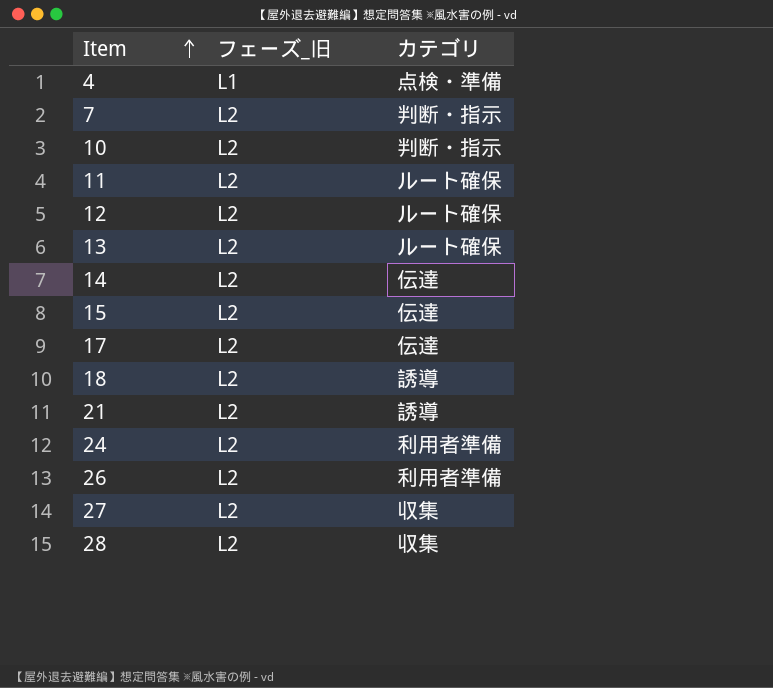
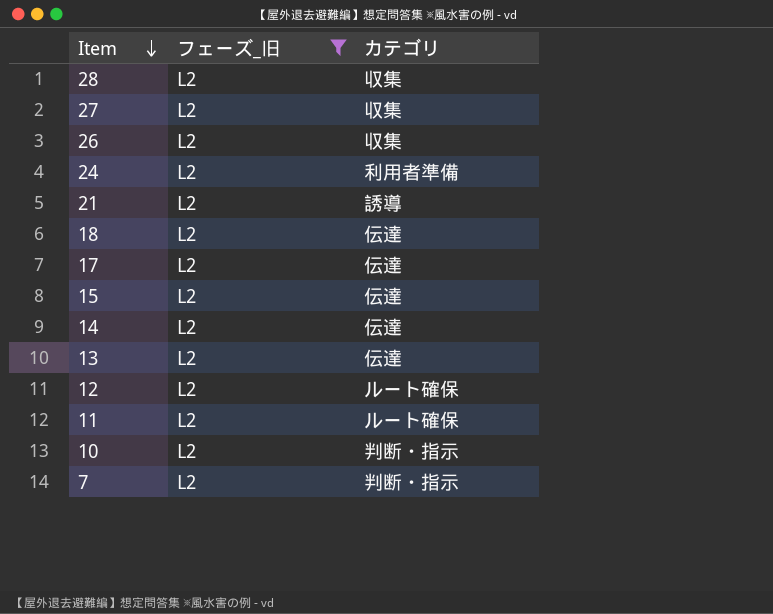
filter: none -> フェーズ_旧 = L2
row order: Item ascending -> Item descending
26 | カテゴリ: 利用者準備 -> 収集
18 | カテゴリ: 誘導 -> 伝達
13 | カテゴリ: ルート確保 -> 伝達

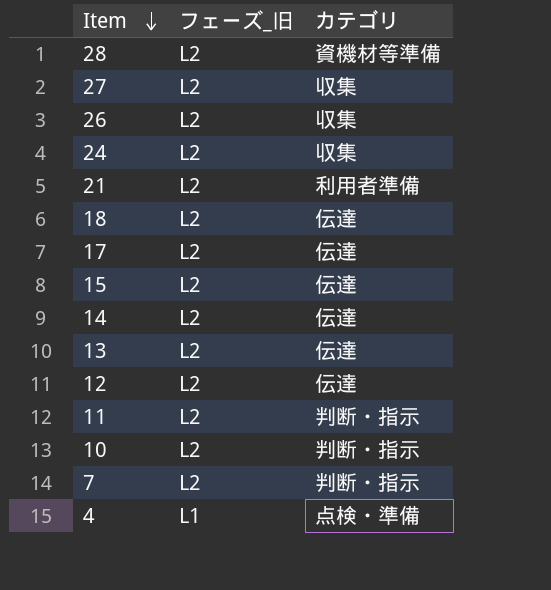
filter: フェーズ_旧 = L2 -> none
28 | カテゴリ: 収集 -> 資機材等準備
24 | カテゴリ: 利用者準備 -> 収集
21 | カテゴリ: 誘導 -> 利用者準備
12 | カテゴリ: ルート確保 -> 伝達
11 | カテゴリ: ルート確保 -> 判断・指示

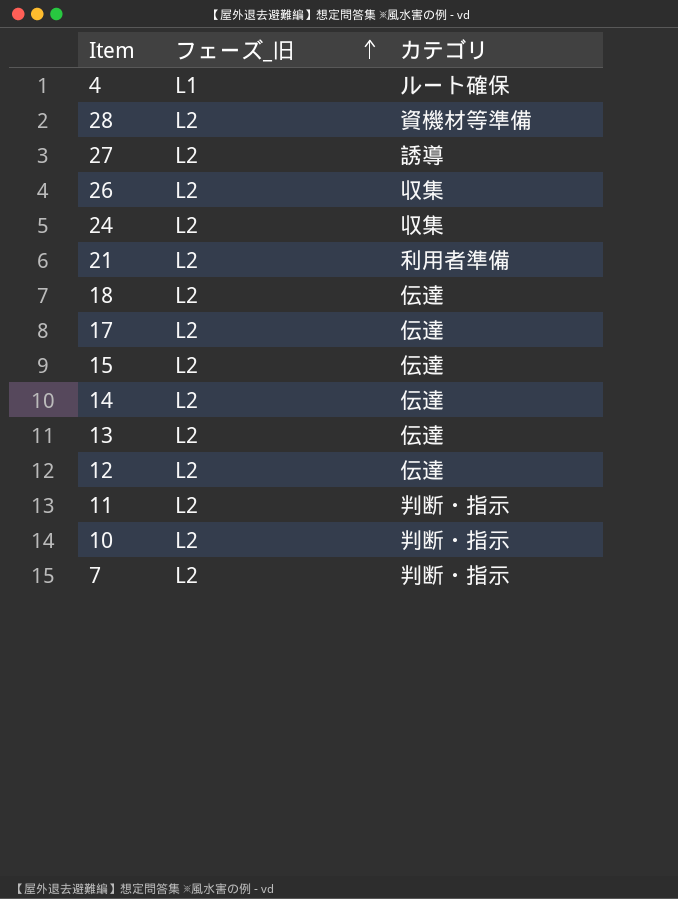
row order: Item descending -> フェーズ_旧 ascending
4 | カテゴリ: 点検・準備 -> ルート確保
27 | カテゴリ: 収集 -> 誘導

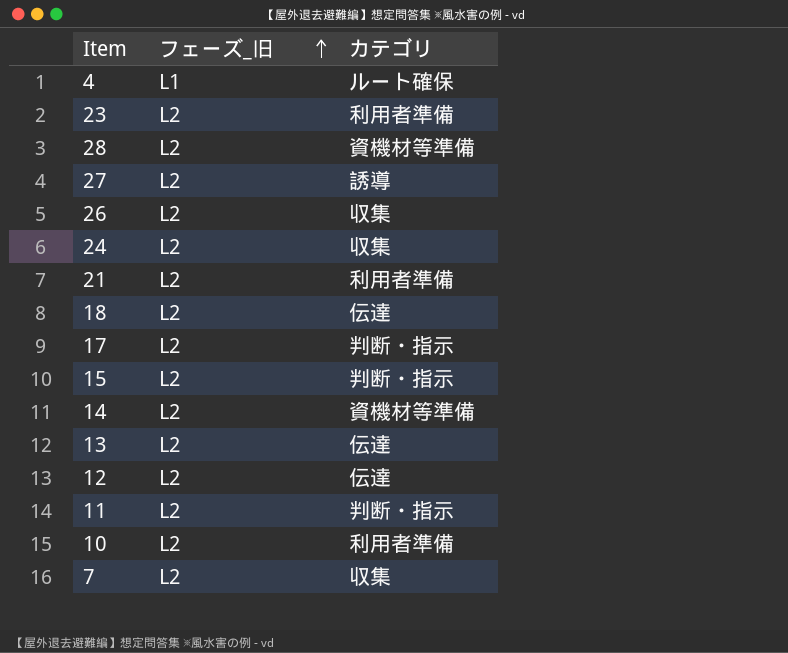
row 23: none -> L2 | 利用者準備
17 | カテゴリ: 伝達 -> 判断・指示
15 | カテゴリ: 伝達 -> 判断・指示
14 | カテゴリ: 伝達 -> 資機材等準備
10 | カテゴリ: 判断・指示 -> 利用者準備
7 | カテゴリ: 判断・指示 -> 収集

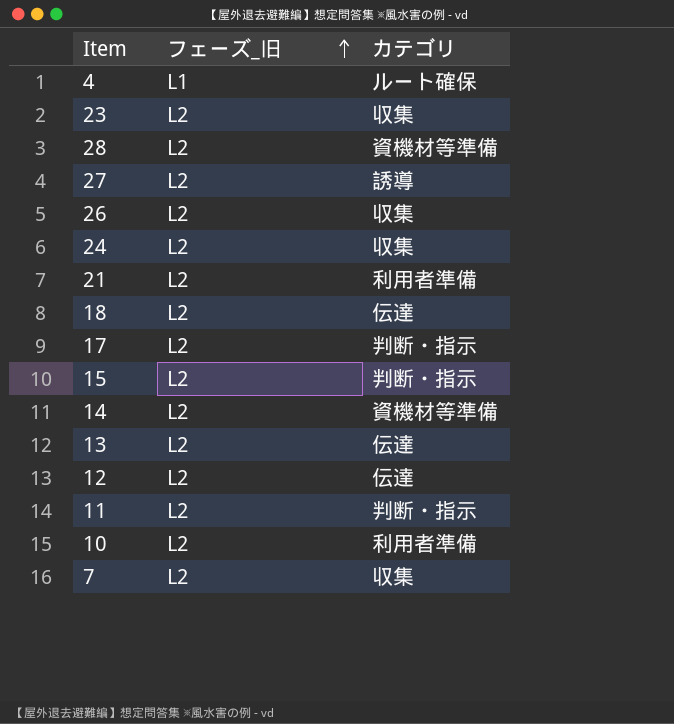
23 | カテゴリ: 利用者準備 -> 収集

